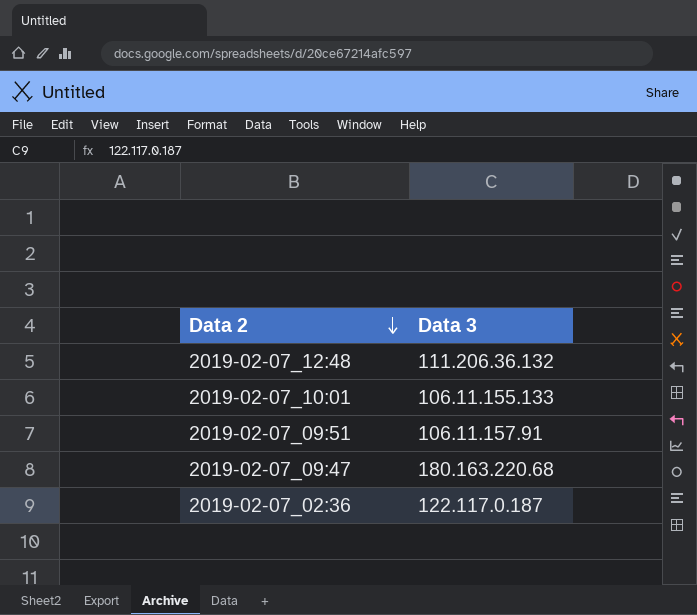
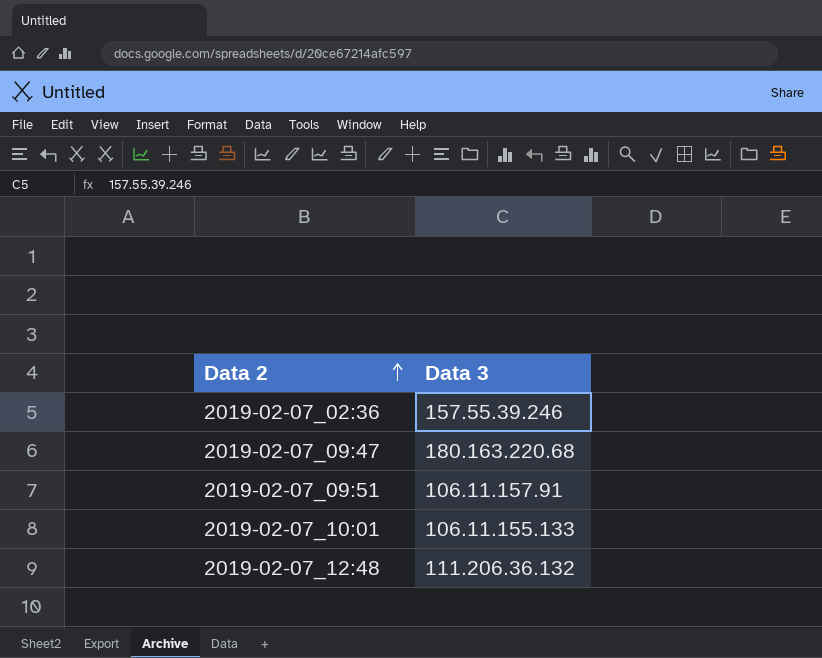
row order: Data 2 descending -> Data 2 ascending
2019-02-07_02:36 | Data 3: 122.117.0.187 -> 157.55.39.246

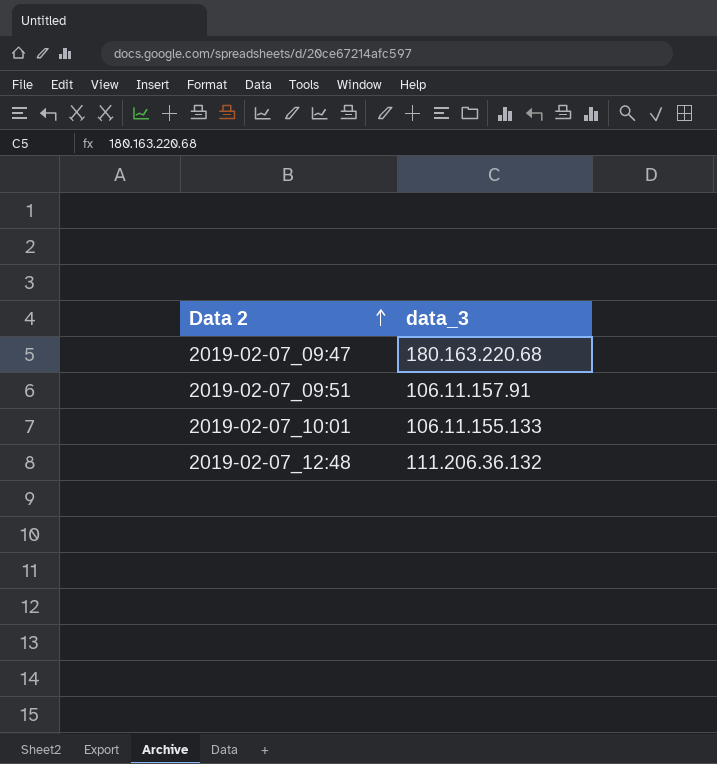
column name: Data 3 -> data_3
row 2019-02-07_02:36: 157.55.39.246 -> none

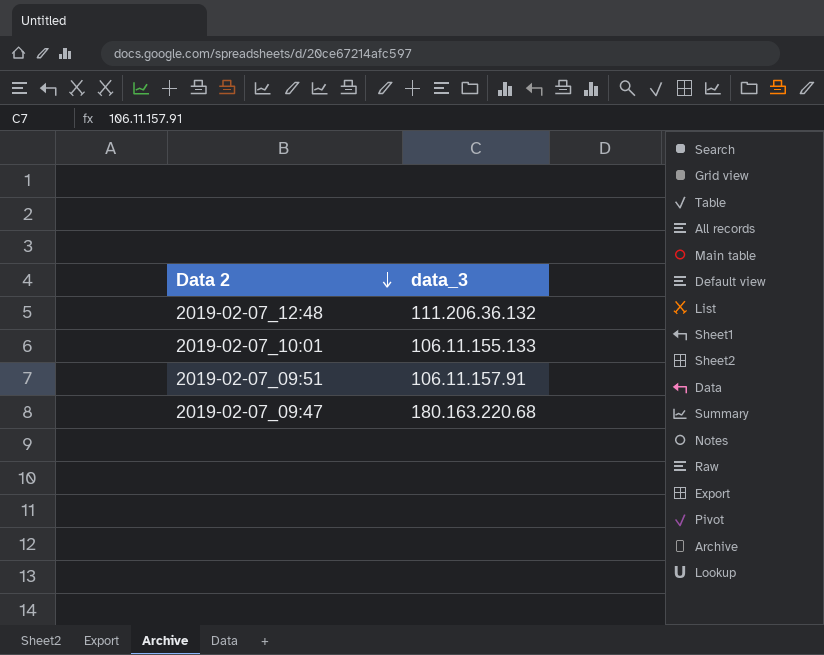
row order: Data 2 ascending -> Data 2 descending

